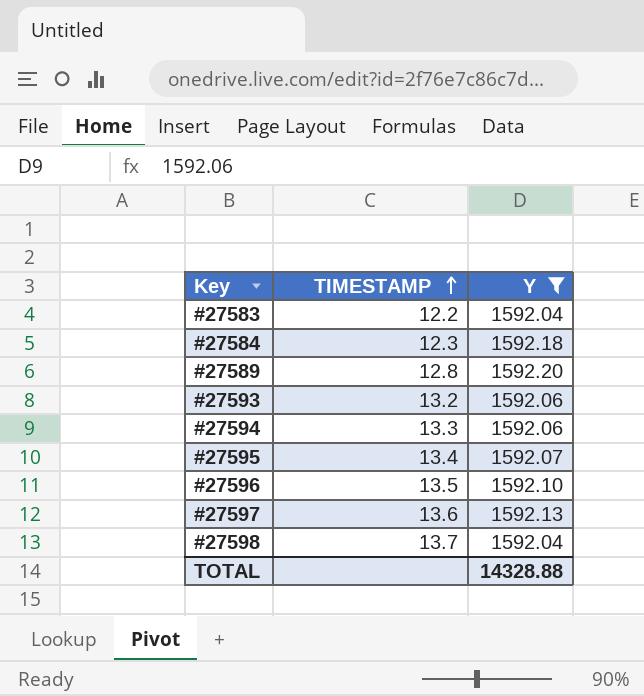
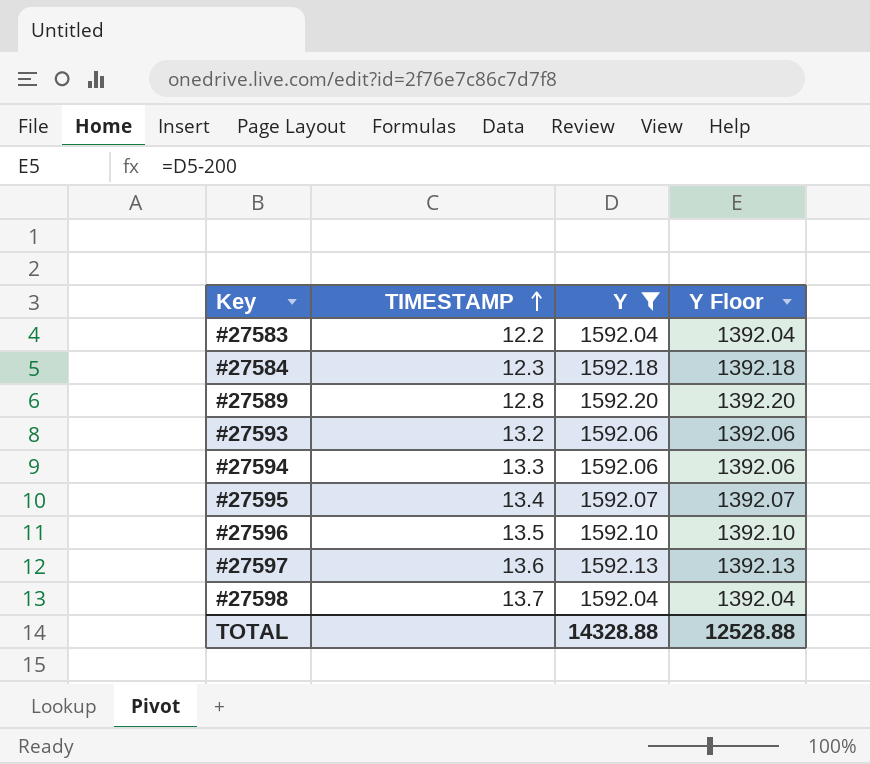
column Y Floor | formula: none -> [Y] - 200

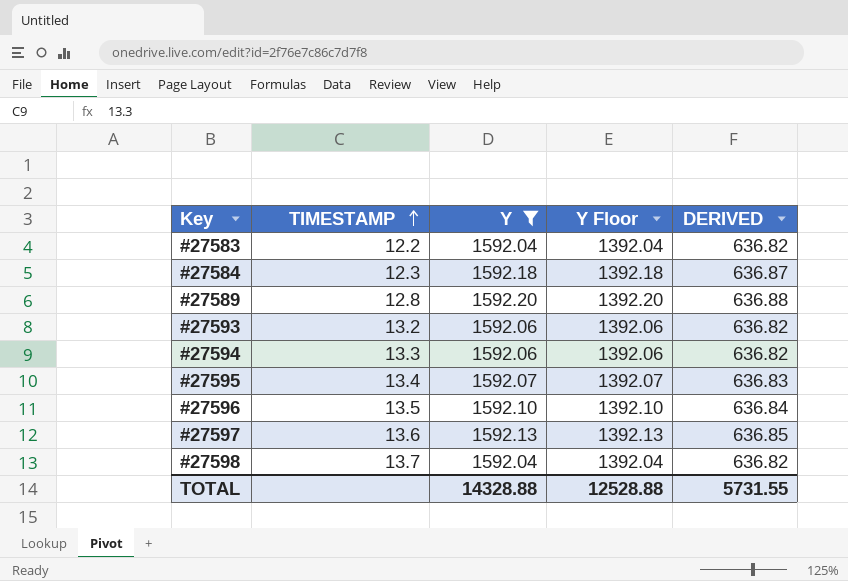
column DERIVED | formula: none -> [Y] * 0.4

